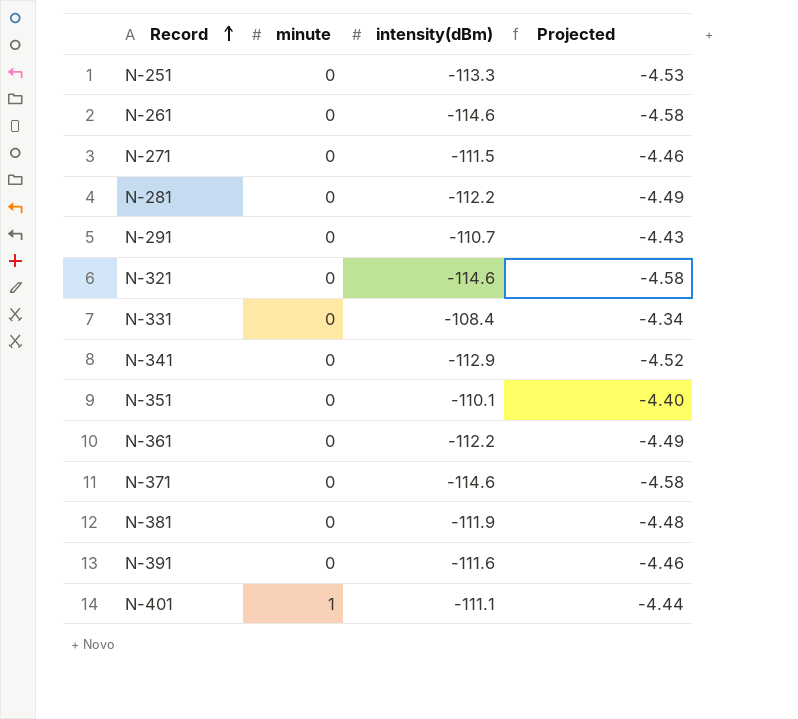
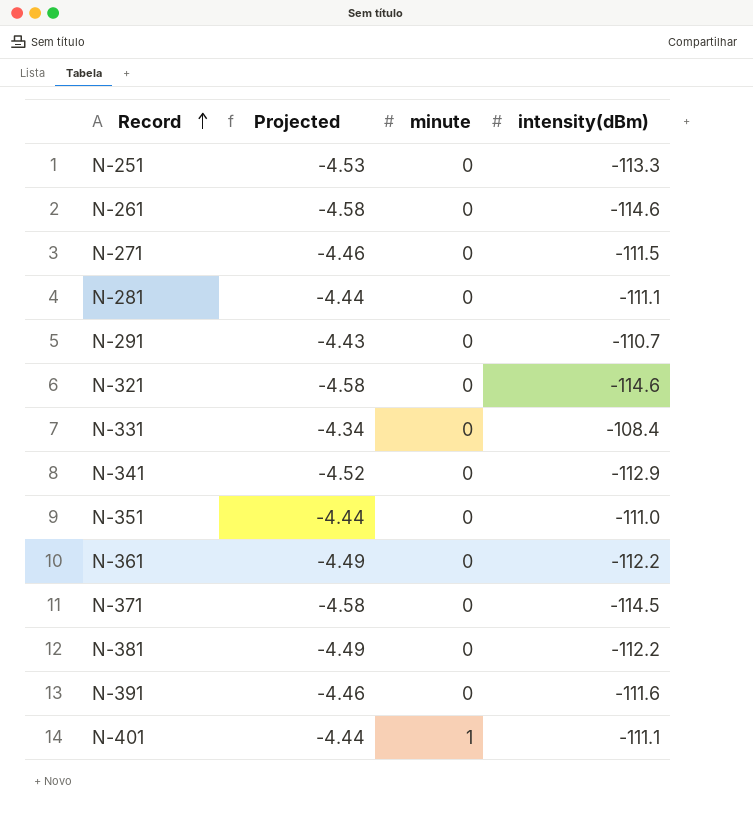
column Projected | position: 4 -> 2
N-281 | Projected: -4.49 -> -4.44
N-281 | intensity(dBm): -112.2 -> -111.1
N-351 | Projected: -4.40 -> -4.44
N-351 | intensity(dBm): -110.1 -> -111.0
N-371 | intensity(dBm): -114.6 -> -114.5
N-381 | Projected: -4.48 -> -4.49
N-381 | intensity(dBm): -111.9 -> -112.2

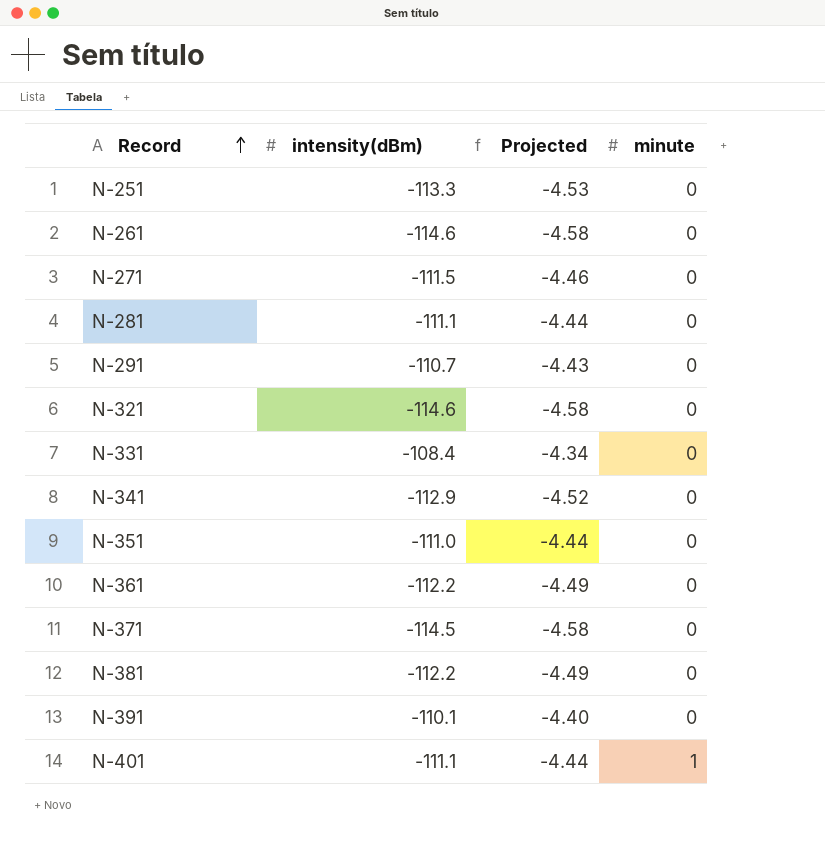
column intensity(dBm) | position: 4 -> 2
N-391 | intensity(dBm): -111.6 -> -110.1
N-391 | Projected: -4.46 -> -4.40

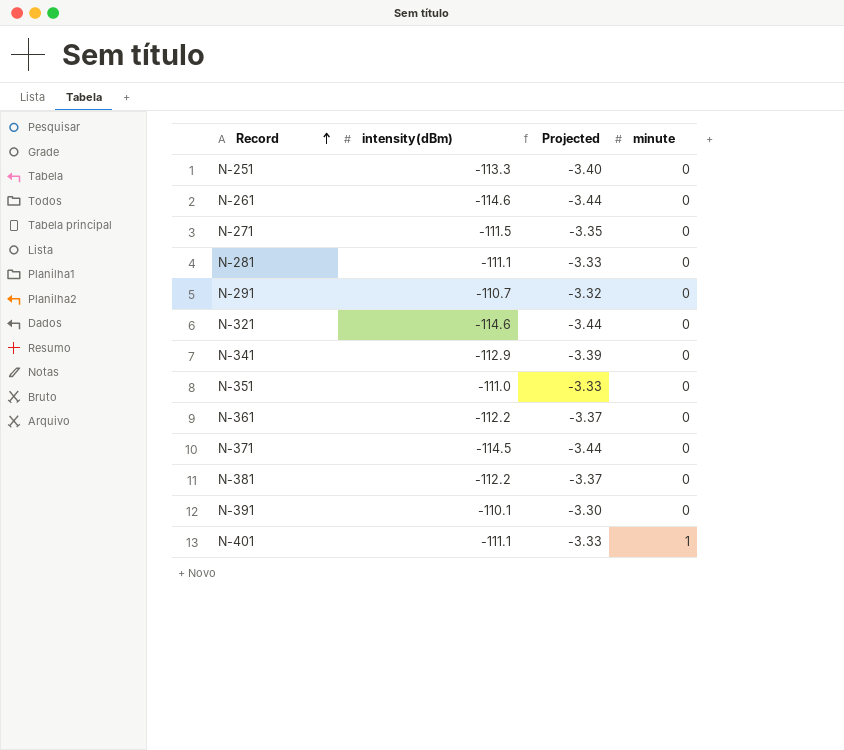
column Projected | formula: [intensity(dBm)] * 0.04 -> [intensity(dBm)] * 0.03
row N-331: -108.4 | -4.34 | 0 -> none

